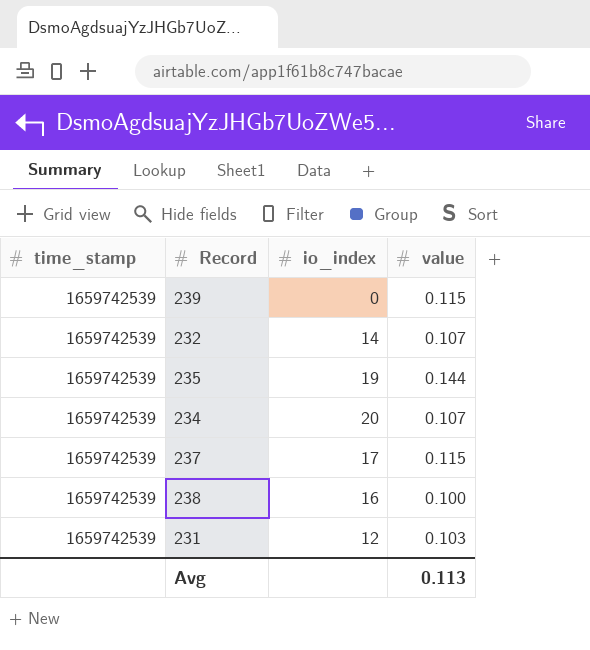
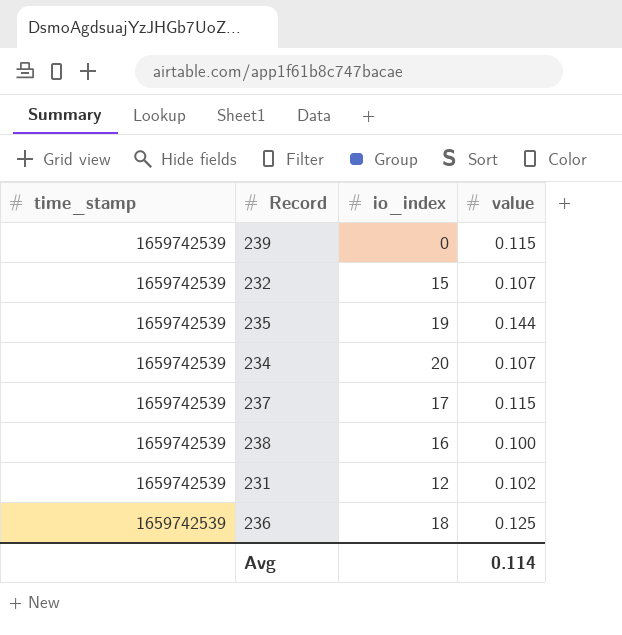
232 | io_index: 14 -> 15
231 | value: 0.103 -> 0.102
row 236: none -> 1659742539 | 18 | 0.125
Avg | value: 0.113 -> 0.114

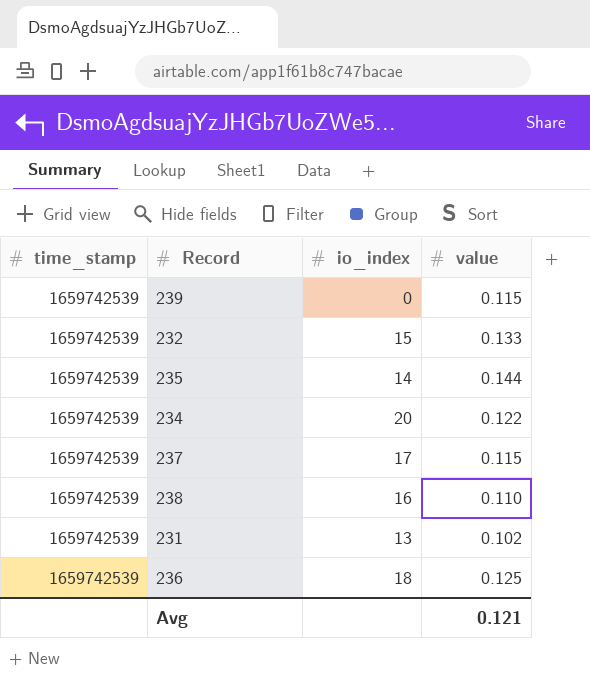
232 | value: 0.107 -> 0.133
235 | io_index: 19 -> 14
234 | value: 0.107 -> 0.122
238 | value: 0.100 -> 0.110
231 | io_index: 12 -> 13
Avg | value: 0.114 -> 0.121

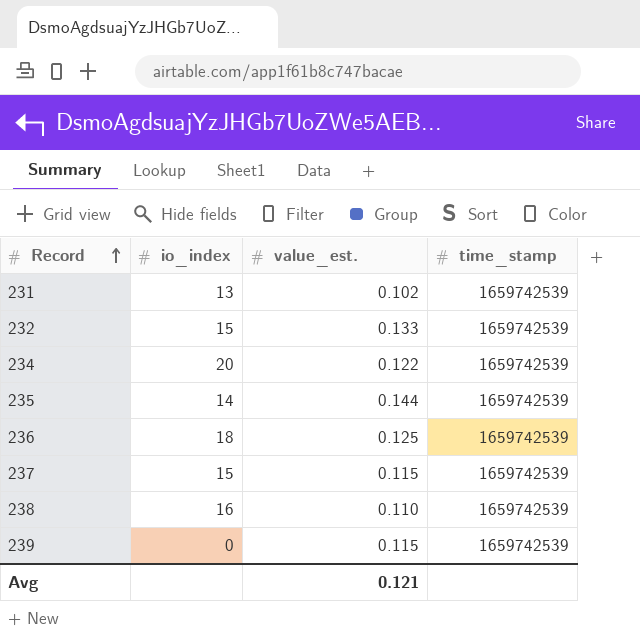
row order: none -> Record ascending
column name: value -> value_est.
column time_stamp | position: 1 -> 4
237 | io_index: 17 -> 15

